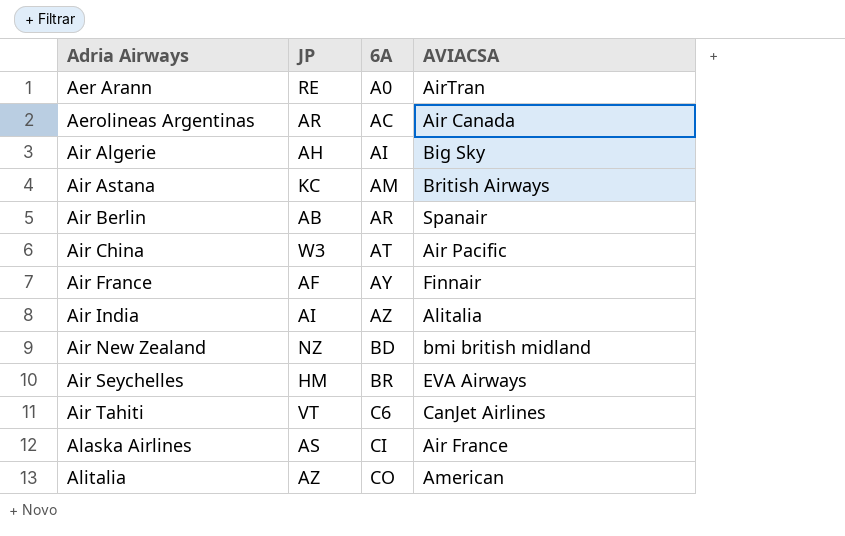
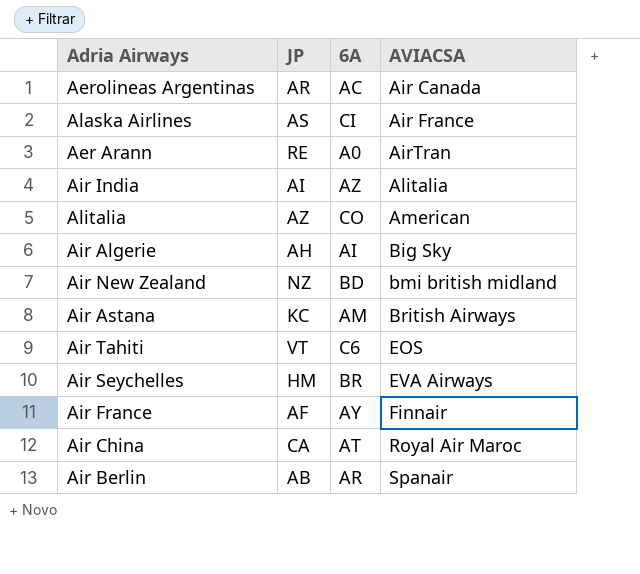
row order: Adria Airways ascending -> AVIACSA ascending
Air Tahiti | AVIACSA: CanJet Airlines -> EOS
Air China | JP: W3 -> CA
Air China | AVIACSA: Air Pacific -> Royal Air Maroc

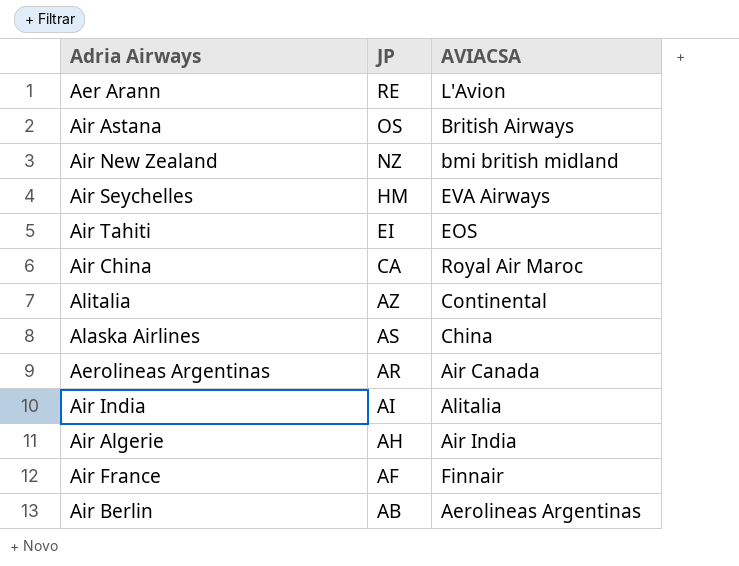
row order: AVIACSA ascending -> JP descending
column 6A | position: 3 -> none
Aer Arann | AVIACSA: AirTran -> L'Avion
Air Astana | JP: KC -> OS
Air Tahiti | JP: VT -> EI
Alitalia | AVIACSA: American -> Continental
Alaska Airlines | AVIACSA: Air France -> China
Air Algerie | AVIACSA: Big Sky -> Air India
Air Berlin | AVIACSA: Spanair -> Aerolineas Argentinas

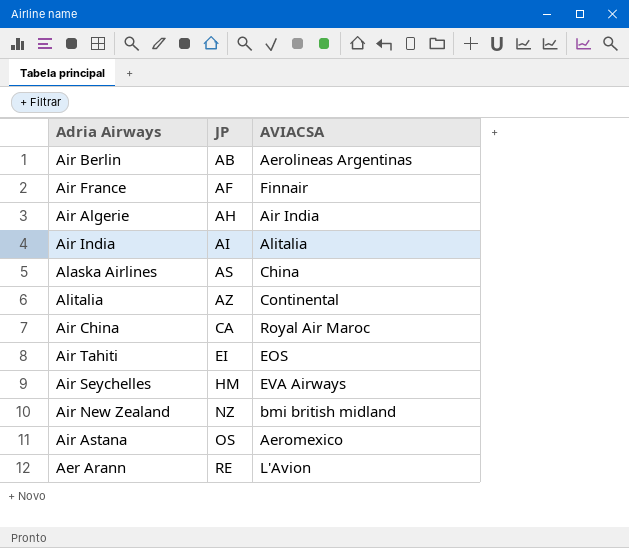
row order: JP descending -> JP ascending
row Aerolineas Argentinas: AR | Air Canada -> none
Air Astana | AVIACSA: British Airways -> Aeromexico

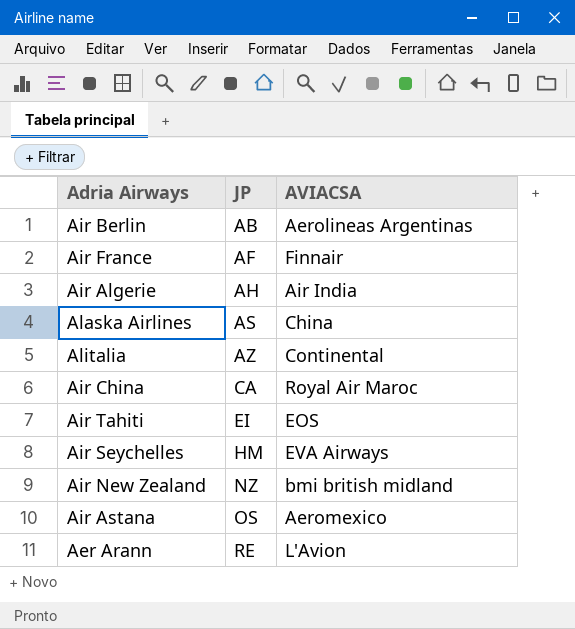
row Air India: AI | Alitalia -> none

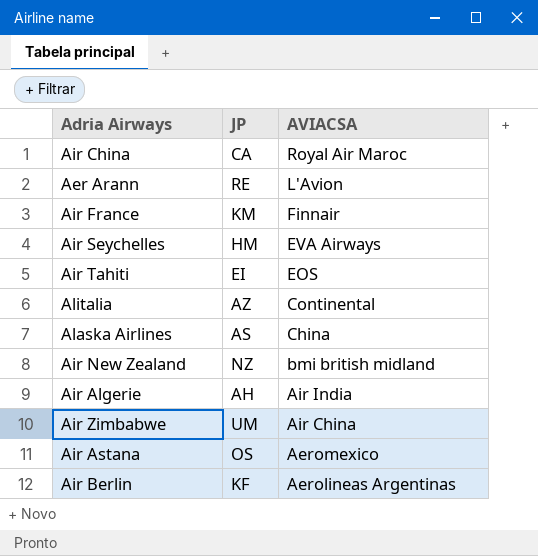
row order: JP ascending -> AVIACSA descending
Air France | JP: AF -> KM
row Air Zimbabwe: none -> UM | Air China
Air Berlin | JP: AB -> KF

